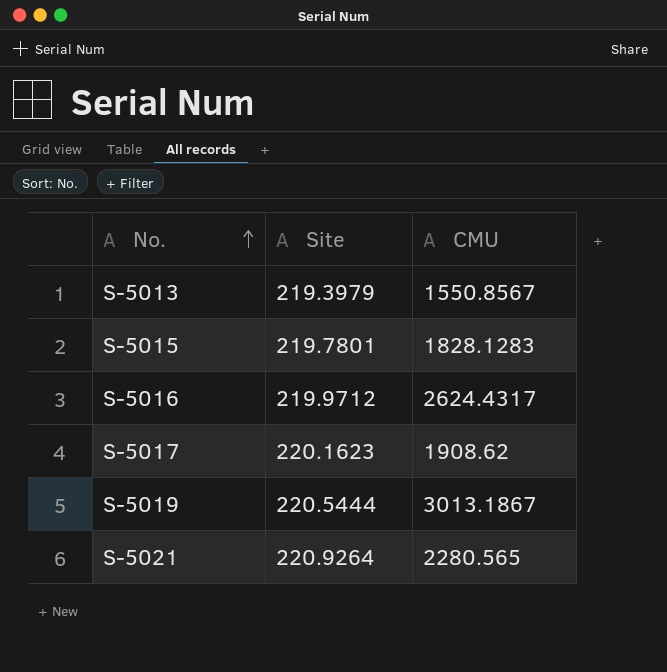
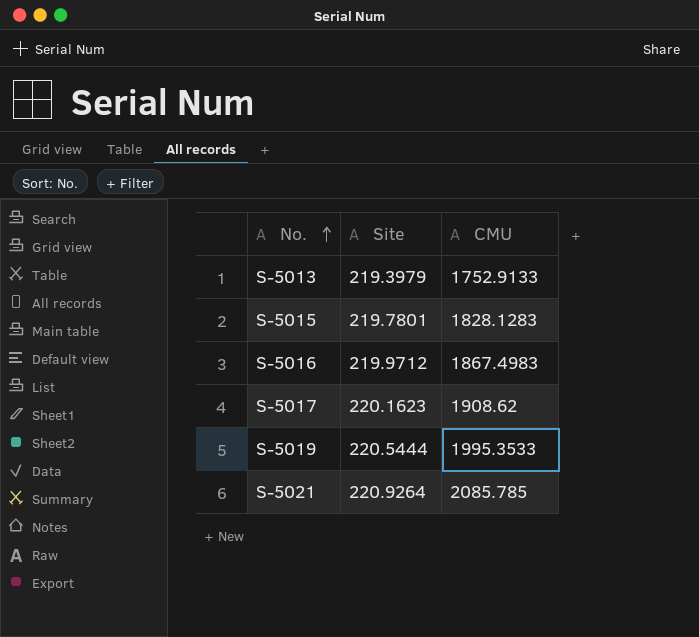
S-5013 | CMU: 1550.8567 -> 1752.9133
S-5016 | CMU: 2624.4317 -> 1867.4983
S-5019 | CMU: 3013.1867 -> 1995.3533
S-5021 | CMU: 2280.565 -> 2085.785

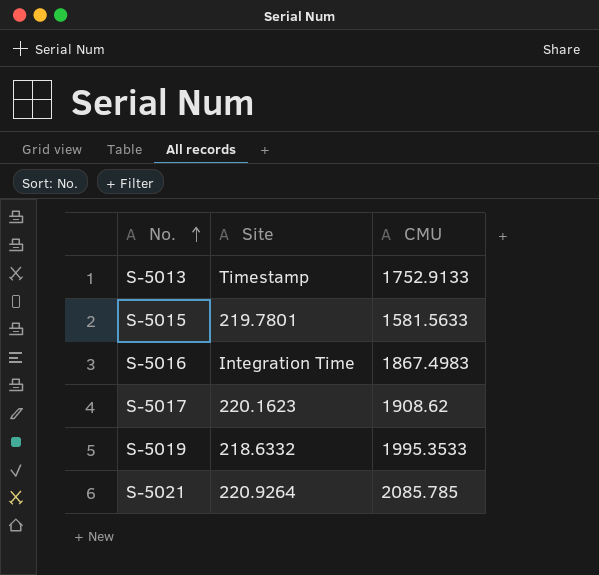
S-5013 | Site: 219.3979 -> Timestamp
S-5015 | CMU: 1828.1283 -> 1581.5633
S-5016 | Site: 219.9712 -> Integration Time
S-5019 | Site: 220.5444 -> 218.6332

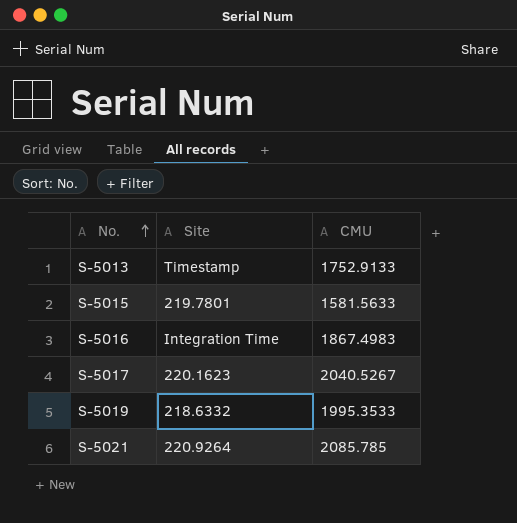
S-5017 | CMU: 1908.62 -> 2040.5267

